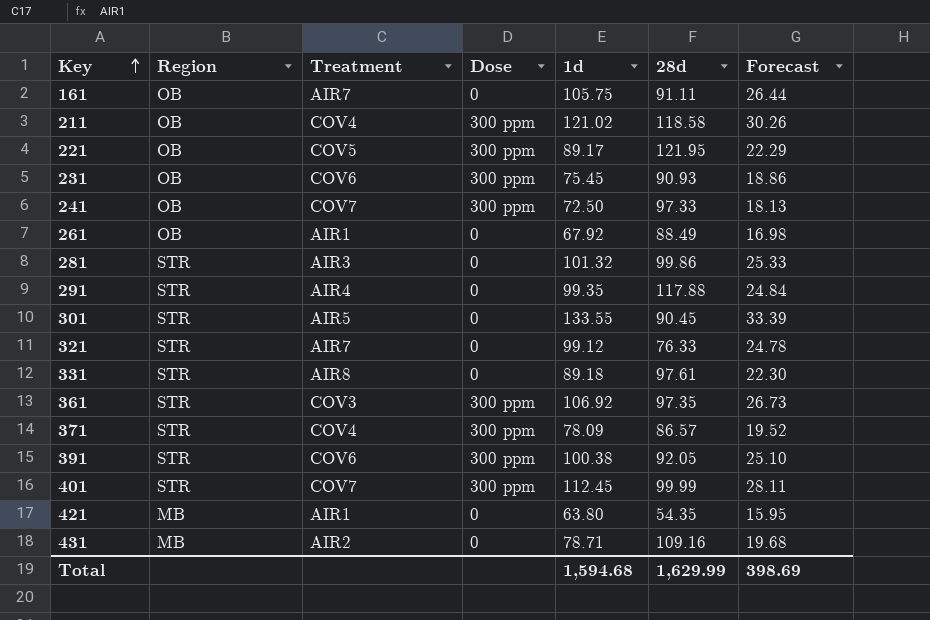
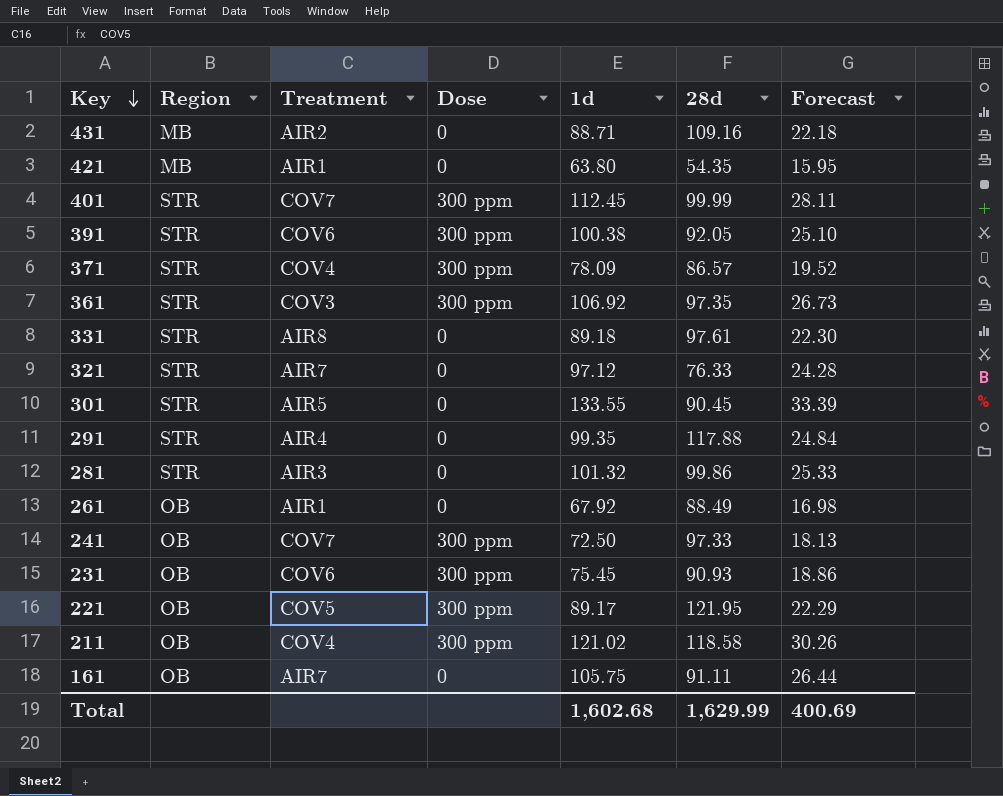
row order: Key ascending -> Key descending
431 | 1d: 78.71 -> 88.71
431 | Forecast: 19.68 -> 22.18
321 | 1d: 99.12 -> 97.12
321 | Forecast: 24.78 -> 24.28
Total | 1d: 1,594.68 -> 1,602.68
Total | Forecast: 398.69 -> 400.69

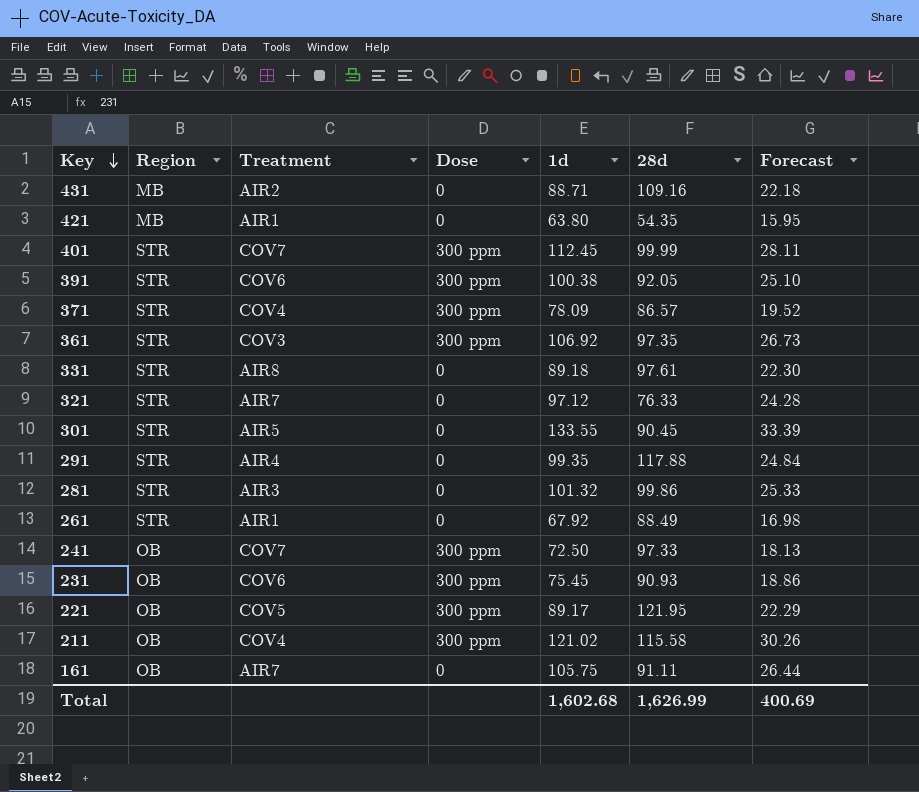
261 | Region: OB -> STR
211 | 28d: 118.58 -> 115.58
Total | 28d: 1,629.99 -> 1,626.99

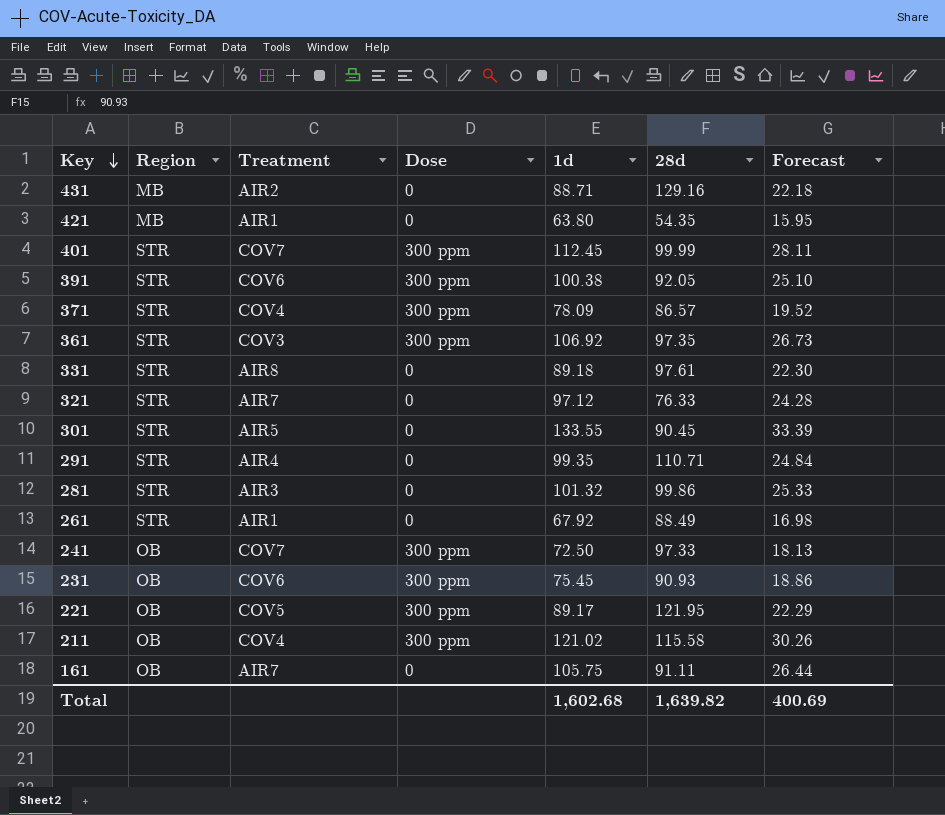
431 | 28d: 109.16 -> 129.16
291 | 28d: 117.88 -> 110.71
Total | 28d: 1,626.99 -> 1,639.82

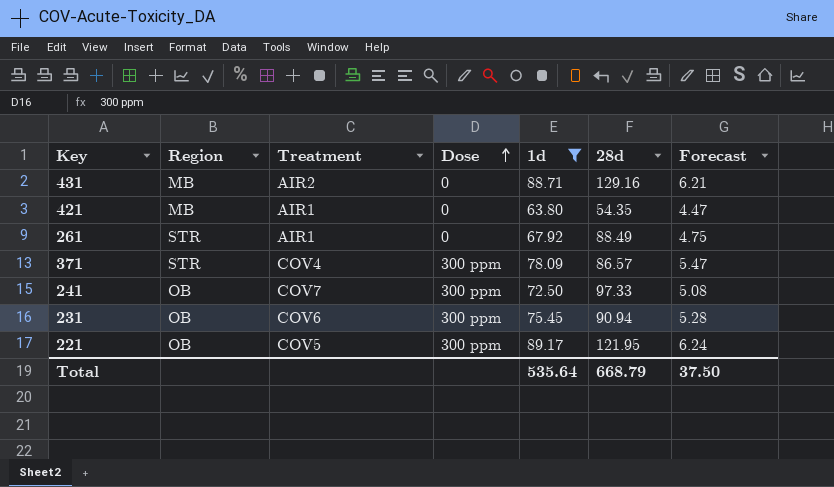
filter: none -> 1d <= 89.17
row order: Key descending -> Dose ascending
column Forecast | formula: [1d] * 0.25 -> [1d] * 0.07
231 | 28d: 90.93 -> 90.94
Total | 1d: 1,602.68 -> 535.64
Total | 28d: 1,639.82 -> 668.79
Total | Forecast: 400.69 -> 37.50

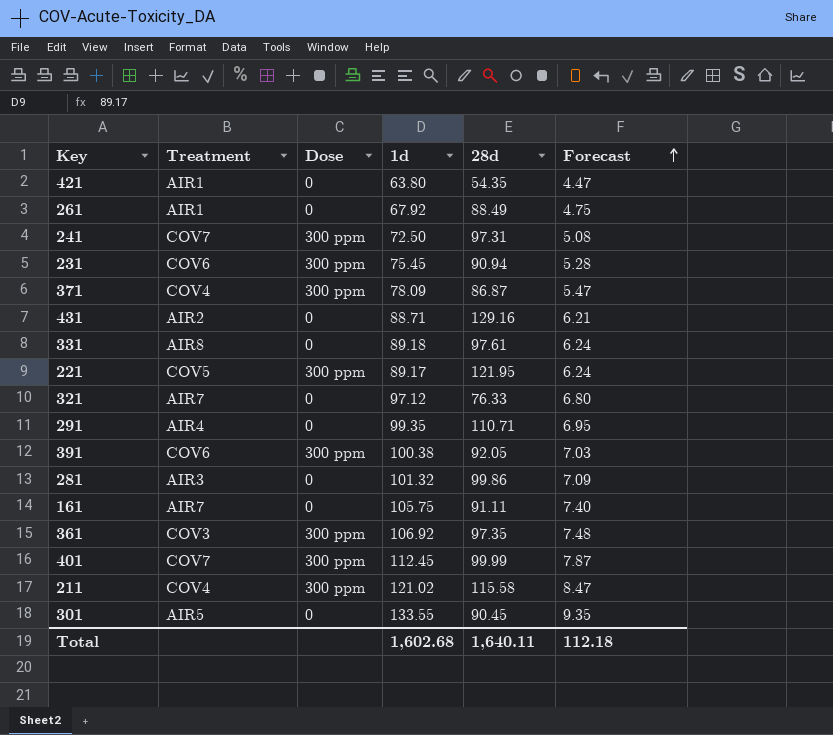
filter: 1d <= 89.17 -> none
row order: Dose ascending -> Forecast ascending
column Region | position: 2 -> none
241 | 28d: 97.33 -> 97.31
371 | 28d: 86.57 -> 86.87
Total | 1d: 535.64 -> 1,602.68
Total | 28d: 668.79 -> 1,640.11
Total | Forecast: 37.50 -> 112.18

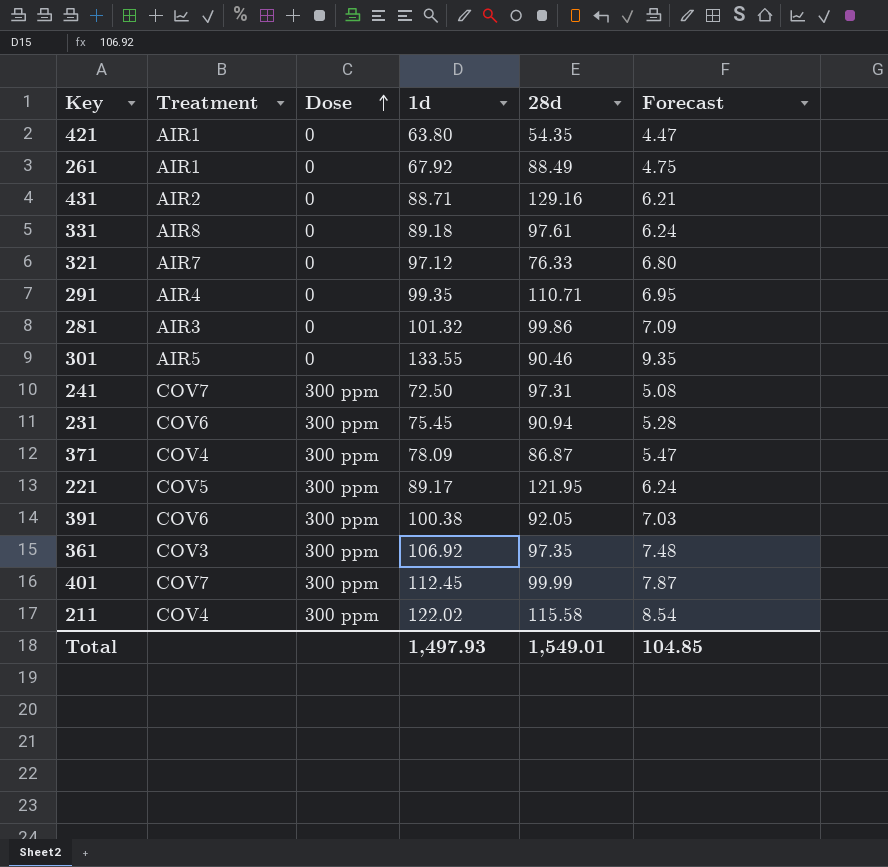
row order: Forecast ascending -> Dose ascending
row 161: AIR7 | 0 | 105.75 | 91.11 | 7.40 -> none
301 | 28d: 90.45 -> 90.46
211 | 1d: 121.02 -> 122.02
211 | Forecast: 8.47 -> 8.54
Total | 1d: 1,602.68 -> 1,497.93
Total | 28d: 1,640.11 -> 1,549.01
Total | Forecast: 112.18 -> 104.85

